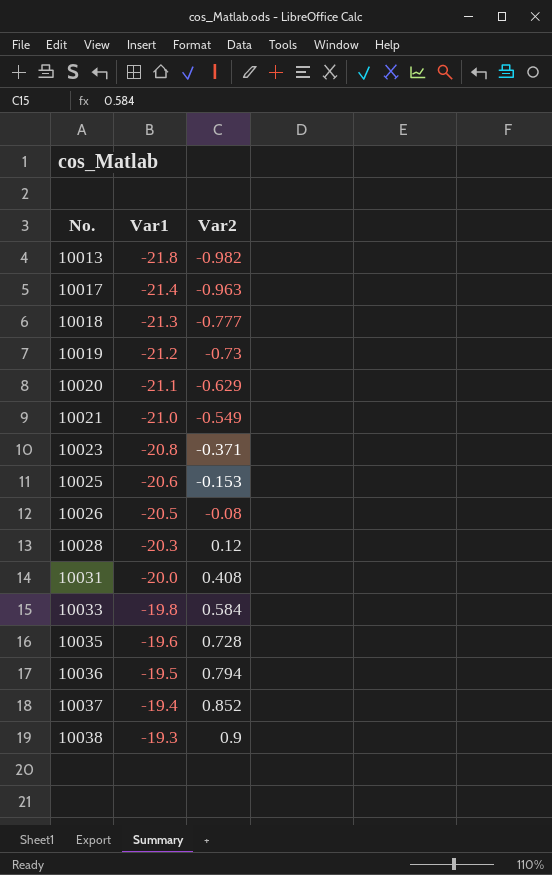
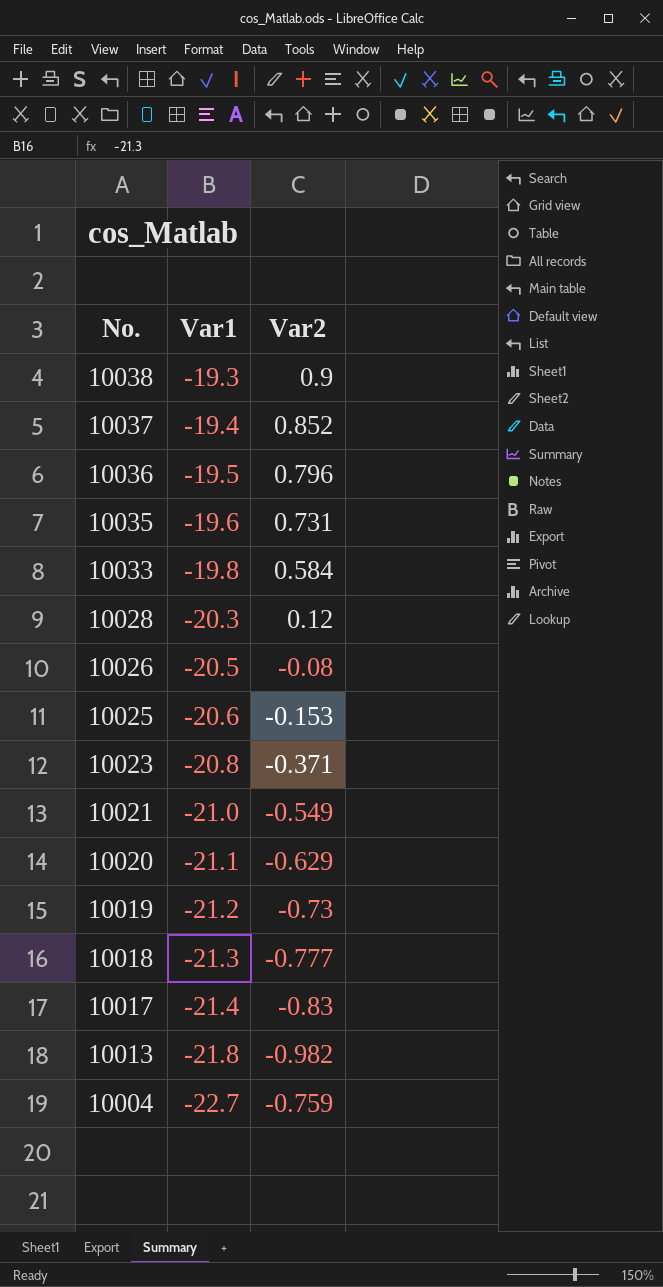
row order: No. ascending -> No. descending
row 10031: -20.0 | 0.408 -> none
10036 | Var2: 0.794 -> 0.796
10035 | Var2: 0.728 -> 0.731
10017 | Var2: -0.963 -> -0.83
row 10004: none -> -22.7 | -0.759

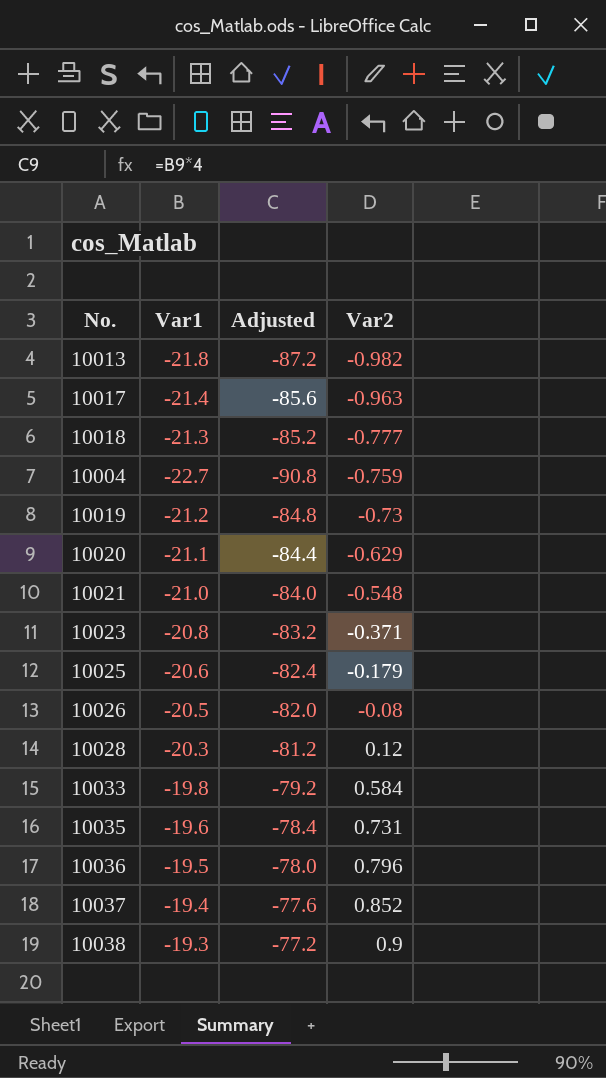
row order: No. descending -> Var2 ascending
column Adjusted | formula: none -> [Var1] * 4
10017 | Var2: -0.83 -> -0.963
10021 | Var2: -0.549 -> -0.548
10025 | Var2: -0.153 -> -0.179

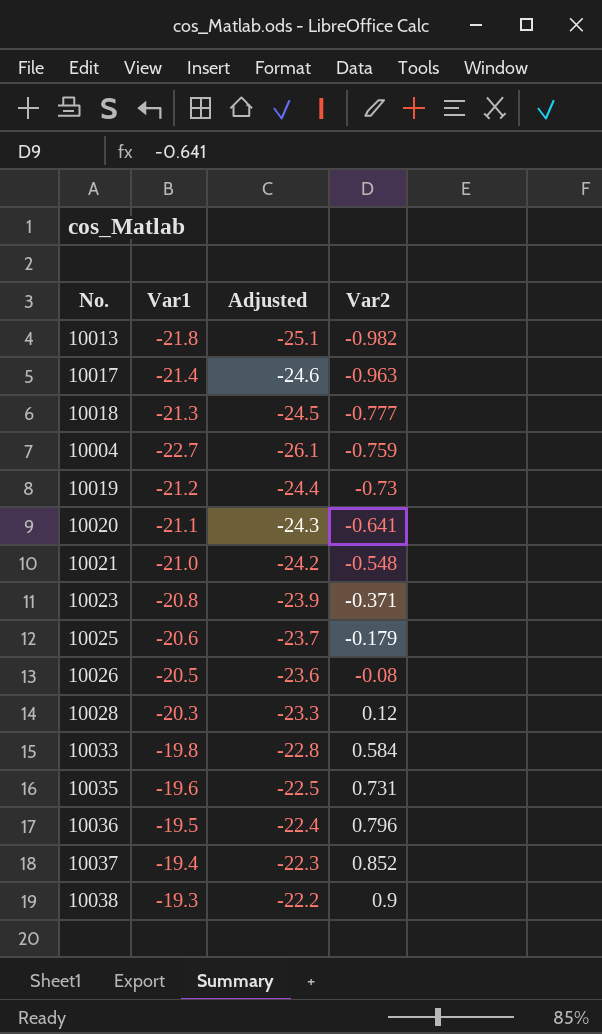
column Adjusted | formula: [Var1] * 4 -> [Var1] * 1.15
10020 | Var2: -0.629 -> -0.641

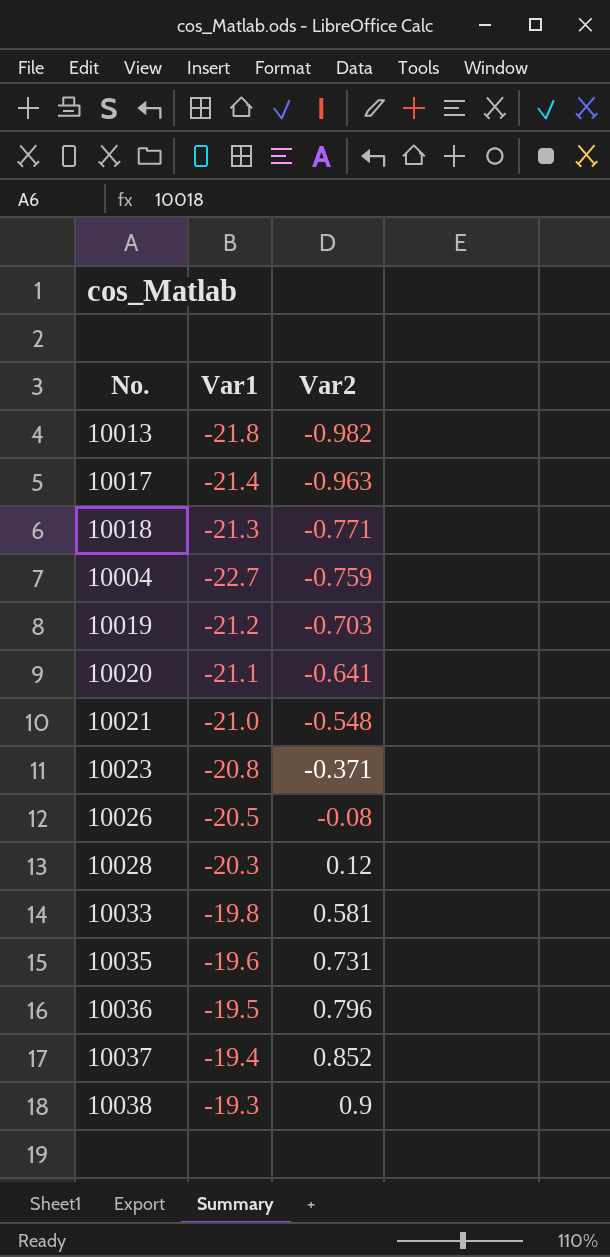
column Adjusted | formula: [Var1] * 1.15 -> none
row 10025: -20.6 | -23.7 | -0.179 -> none
10018 | Var2: -0.777 -> -0.771
10019 | Var2: -0.73 -> -0.703
10033 | Var2: 0.584 -> 0.581

